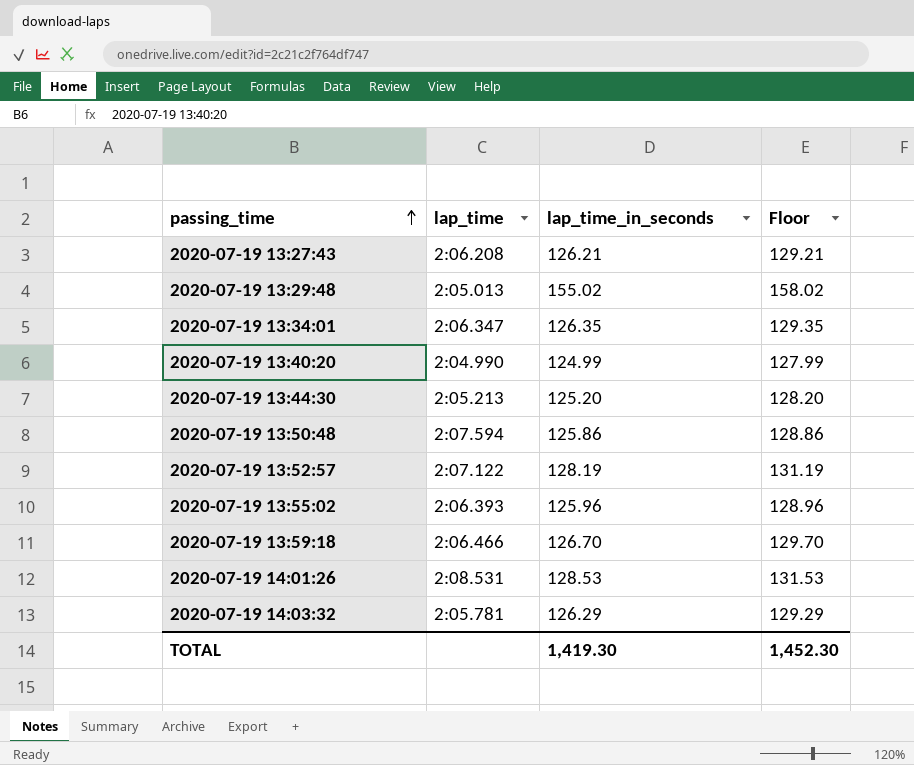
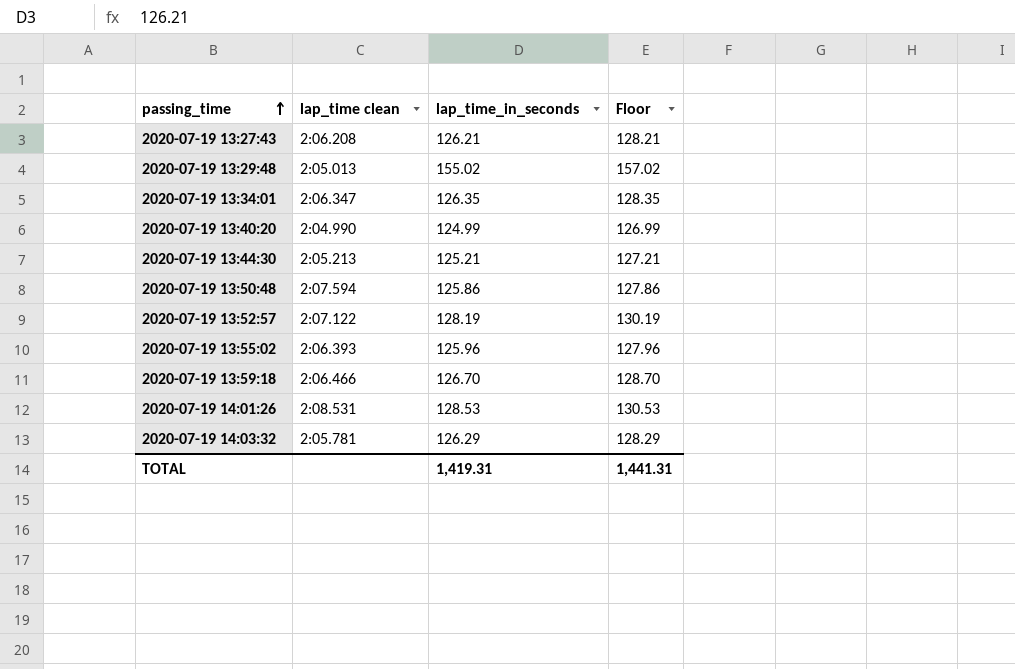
column name: lap_time -> lap_time clean
column Floor | formula: [lap_time_in_seconds] + 3 -> [lap_time_in_seconds] + 2
2020-07-19 13:44:30 | lap_time_in_seconds: 125.20 -> 125.21
TOTAL | lap_time_in_seconds: 1,419.30 -> 1,419.31
TOTAL | Floor: 1,452.30 -> 1,441.31

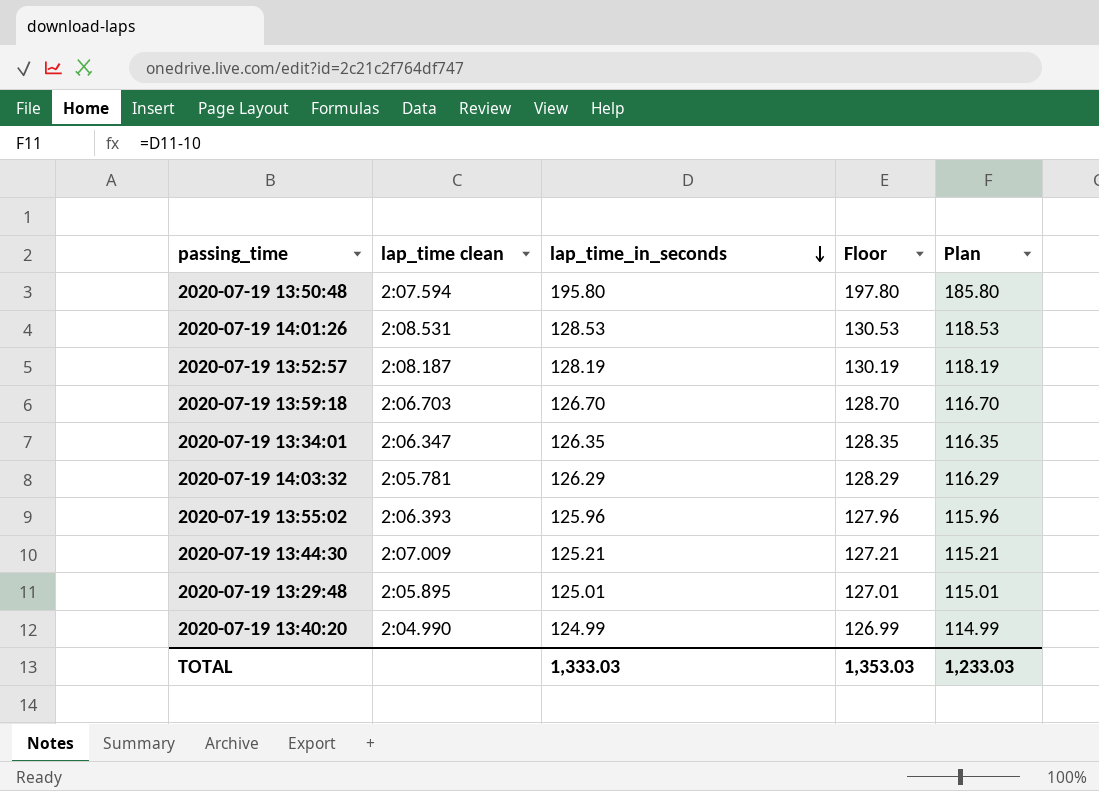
row order: passing_time ascending -> lap_time_in_seconds descending
column Plan | formula: none -> [lap_time_in_seconds] - 10
row 2020-07-19 13:27:43: 2:06.208 | 126.21 | 128.21 -> none
2020-07-19 13:50:48 | lap_time_in_seconds: 125.86 -> 195.80
2020-07-19 13:50:48 | Floor: 127.86 -> 197.80
2020-07-19 13:52:57 | lap_time clean: 2:07.122 -> 2:08.187
2020-07-19 13:59:18 | lap_time clean: 2:06.466 -> 2:06.703
2020-07-19 13:44:30 | lap_time clean: 2:05.213 -> 2:07.009
2020-07-19 13:29:48 | lap_time clean: 2:05.013 -> 2:05.895
2020-07-19 13:29:48 | lap_time_in_seconds: 155.02 -> 125.01
2020-07-19 13:29:48 | Floor: 157.02 -> 127.01
TOTAL | lap_time_in_seconds: 1,419.31 -> 1,333.03
TOTAL | Floor: 1,441.31 -> 1,353.03

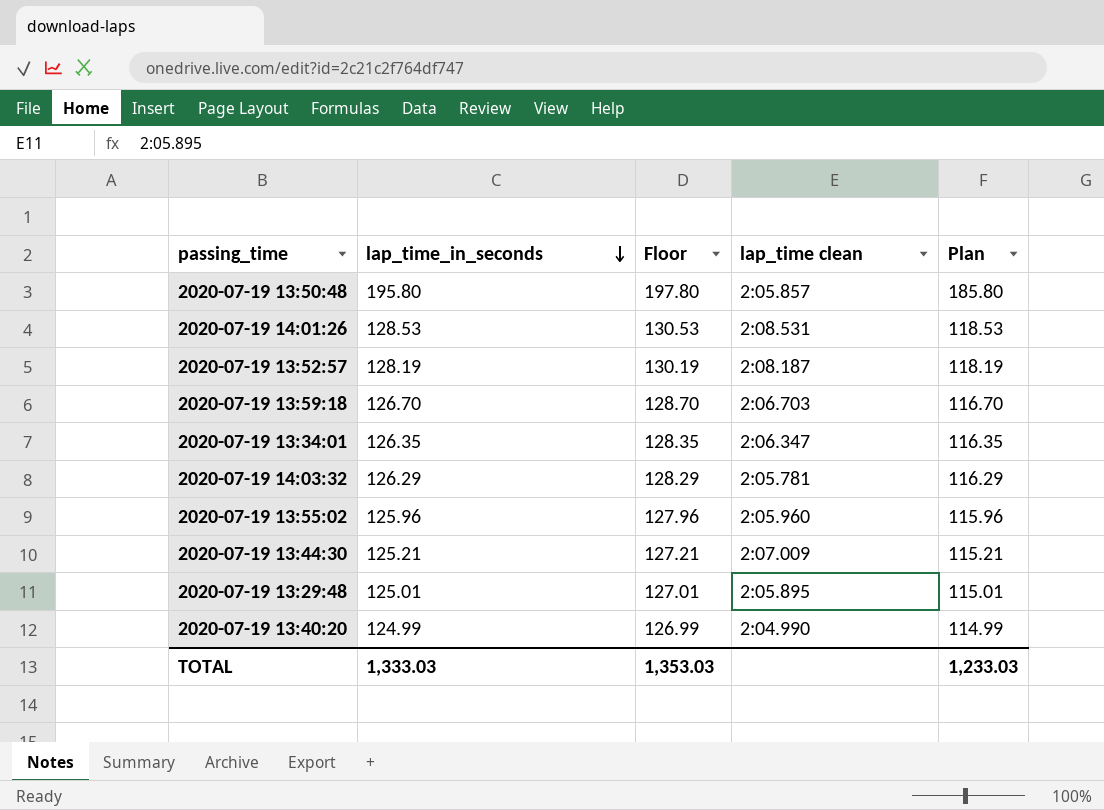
column lap_time clean | position: 2 -> 4
2020-07-19 13:50:48 | lap_time clean: 2:07.594 -> 2:05.857
2020-07-19 13:55:02 | lap_time clean: 2:06.393 -> 2:05.960

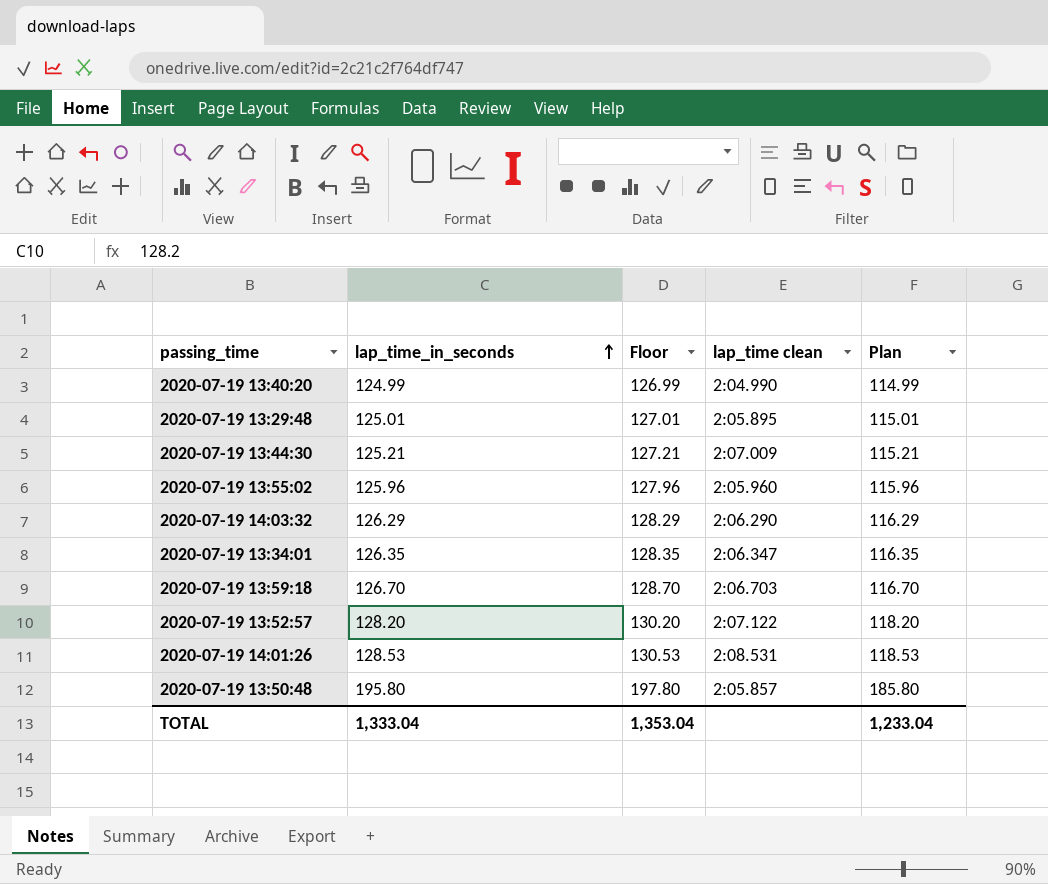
row order: lap_time_in_seconds descending -> lap_time_in_seconds ascending
2020-07-19 14:03:32 | lap_time clean: 2:05.781 -> 2:06.290
2020-07-19 13:52:57 | lap_time_in_seconds: 128.19 -> 128.20
2020-07-19 13:52:57 | Floor: 130.19 -> 130.20
2020-07-19 13:52:57 | lap_time clean: 2:08.187 -> 2:07.122
2020-07-19 13:52:57 | Plan: 118.19 -> 118.20
TOTAL | lap_time_in_seconds: 1,333.03 -> 1,333.04
TOTAL | Floor: 1,353.03 -> 1,353.04
TOTAL | Plan: 1,233.03 -> 1,233.04

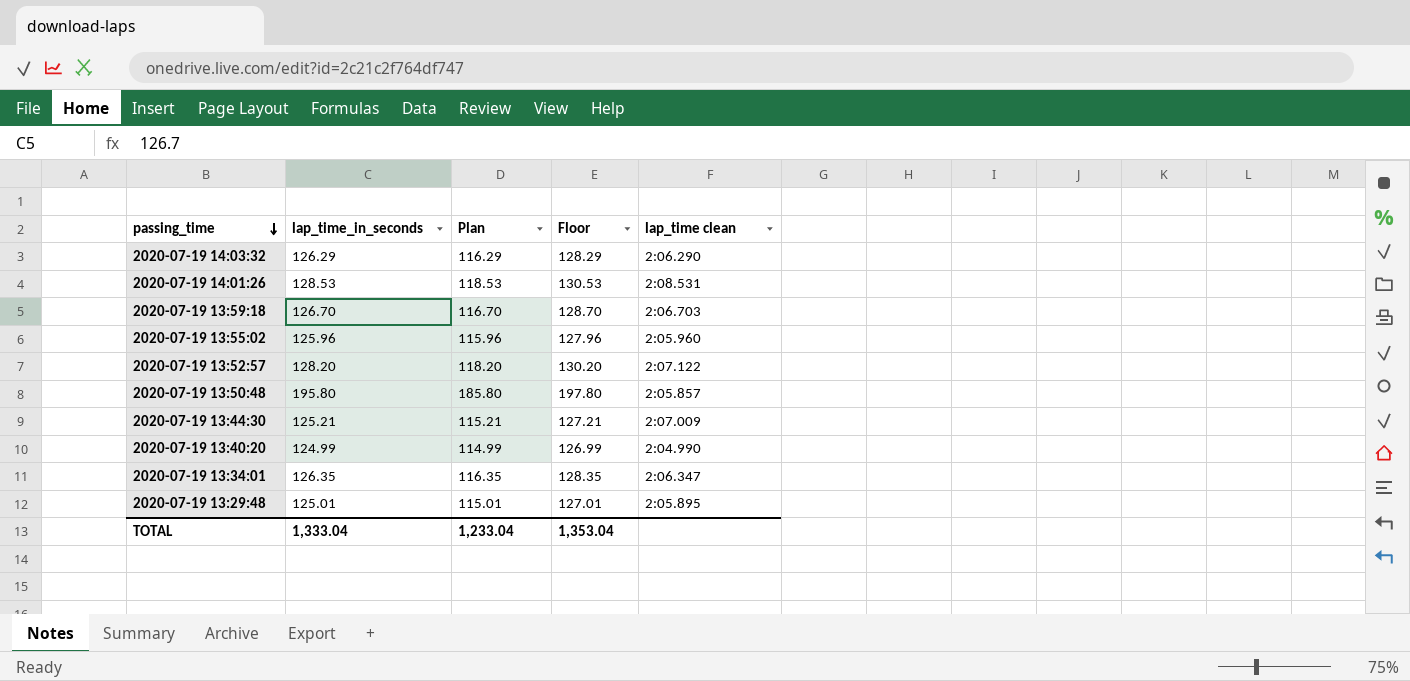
row order: lap_time_in_seconds ascending -> passing_time descending
column Plan | position: 5 -> 3

